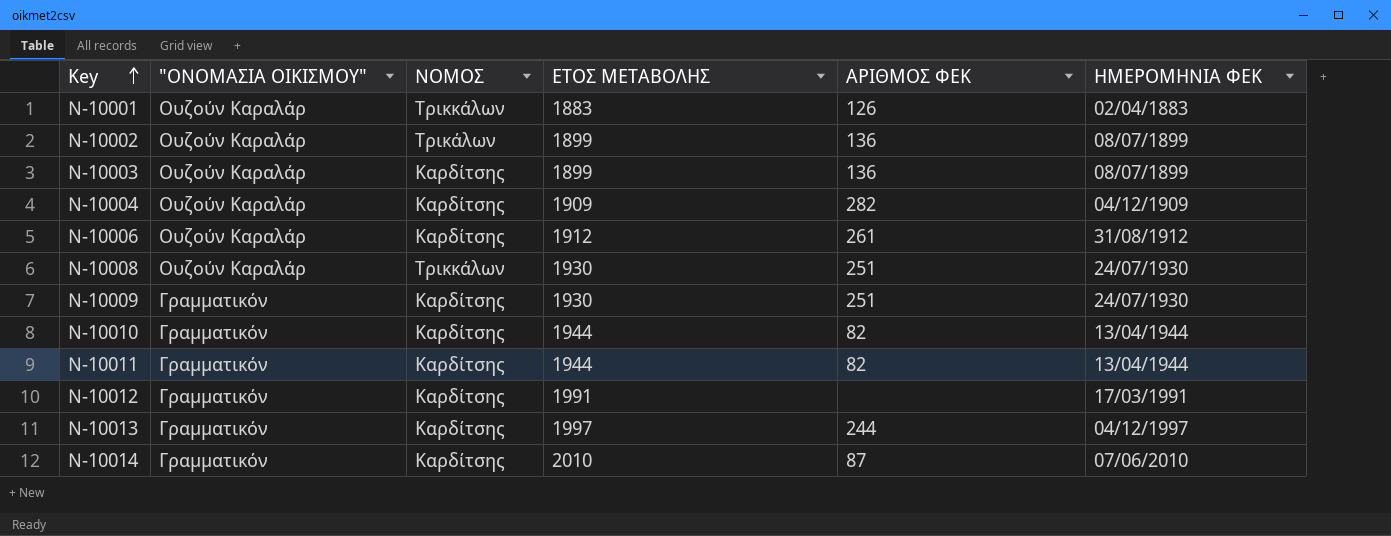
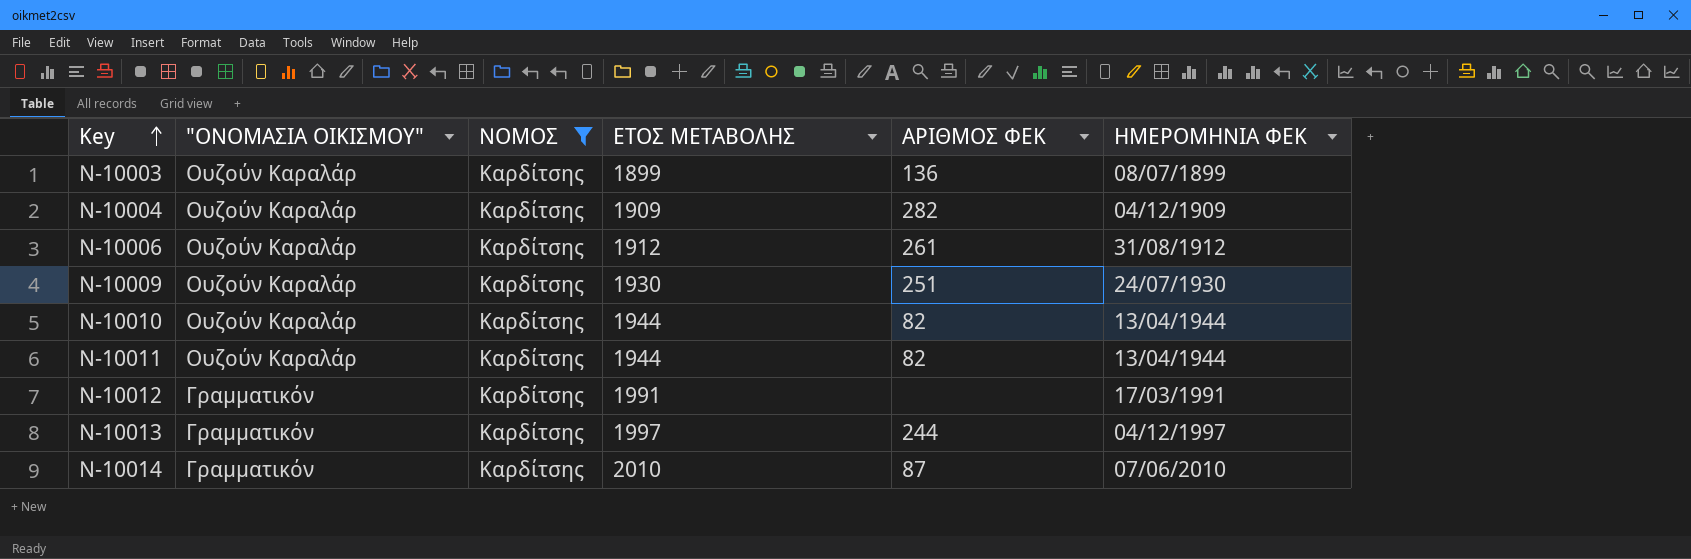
filter: none -> ΝΟΜΟΣ = Καρδίτσης
N-10009 | "ΟΝΟΜΑΣΙΑ ΟΙΚΙΣΜΟΥ": Γραμματικόν -> Ουζούν Καραλάρ
N-10010 | "ΟΝΟΜΑΣΙΑ ΟΙΚΙΣΜΟΥ": Γραμματικόν -> Ουζούν Καραλάρ
N-10011 | "ΟΝΟΜΑΣΙΑ ΟΙΚΙΣΜΟΥ": Γραμματικόν -> Ουζούν Καραλάρ

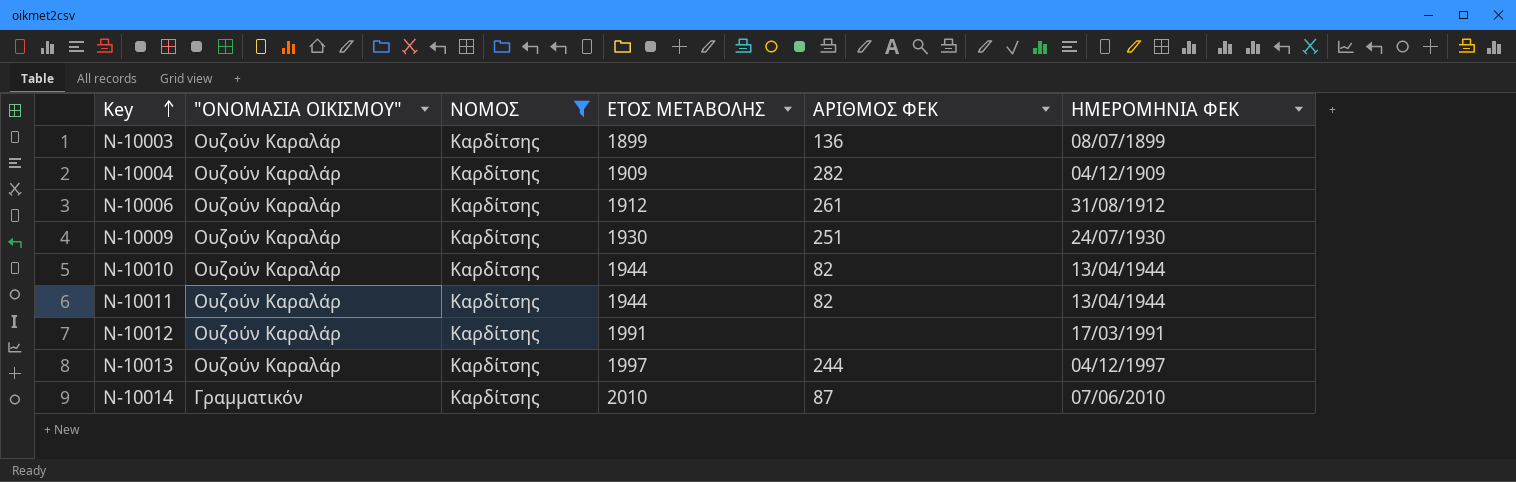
N-10012 | "ΟΝΟΜΑΣΙΑ ΟΙΚΙΣΜΟΥ": Γραμματικόν -> Ουζούν Καραλάρ
N-10013 | "ΟΝΟΜΑΣΙΑ ΟΙΚΙΣΜΟΥ": Γραμματικόν -> Ουζούν Καραλάρ

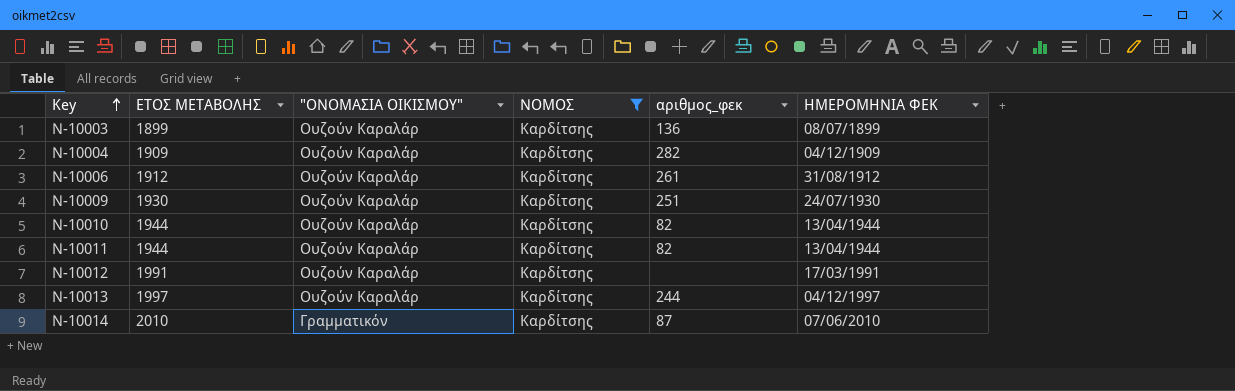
column ΕΤΟΣ ΜΕΤΑΒΟΛΗΣ | position: 4 -> 2
column name: ΑΡΙΘΜΟΣ ΦΕΚ -> αριθμος_φεκ

